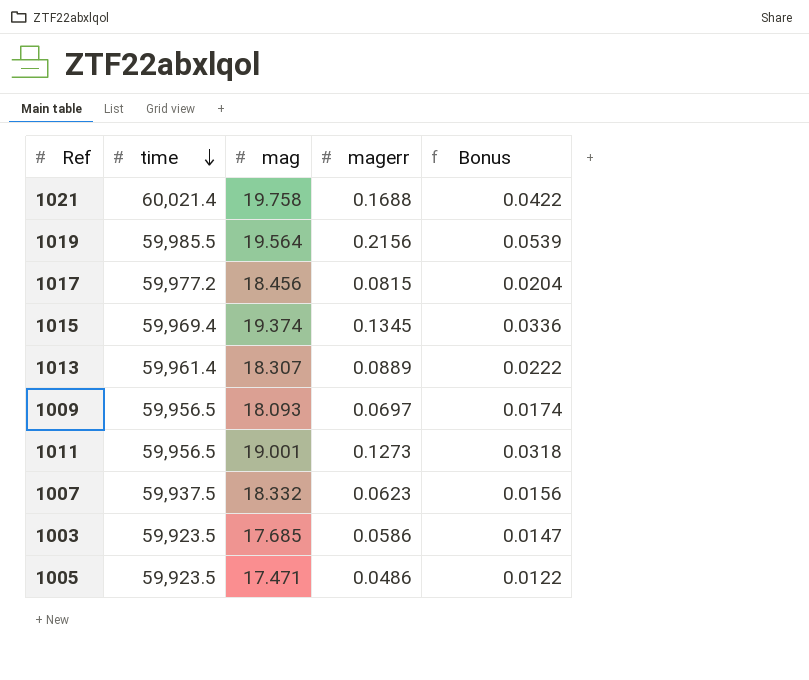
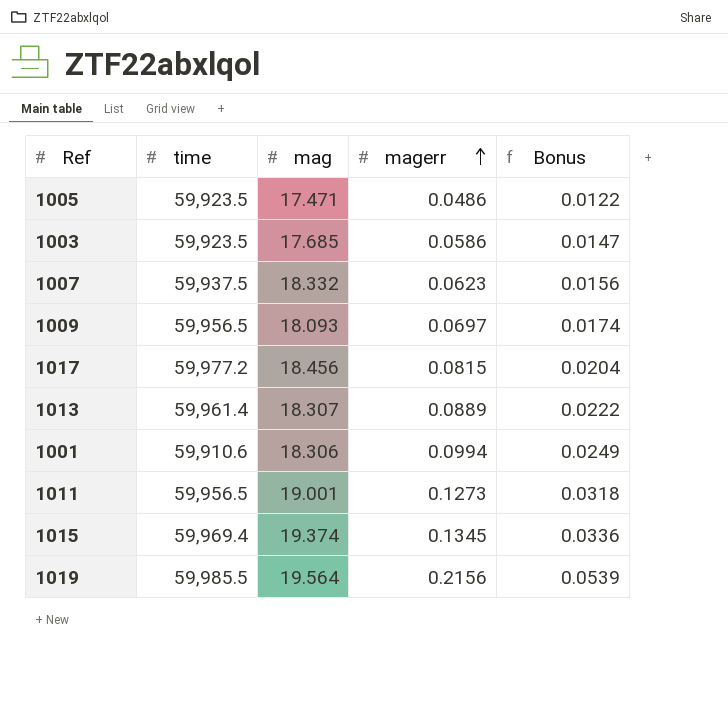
row order: time descending -> magerr ascending
row 1021: 60,021.4 | 19.758 | 0.1688 | 0.0422 -> none
row 1001: none -> 59,910.6 | 18.306 | 0.0994 | 0.0249

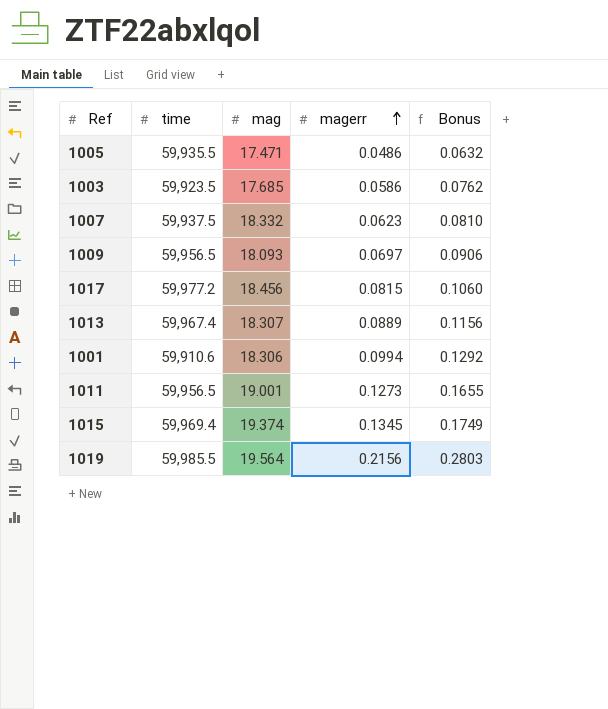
column Bonus | formula: [magerr] * 0.25 -> [magerr] * 1.3
1005 | time: 59,923.5 -> 59,935.5
1013 | time: 59,961.4 -> 59,967.4

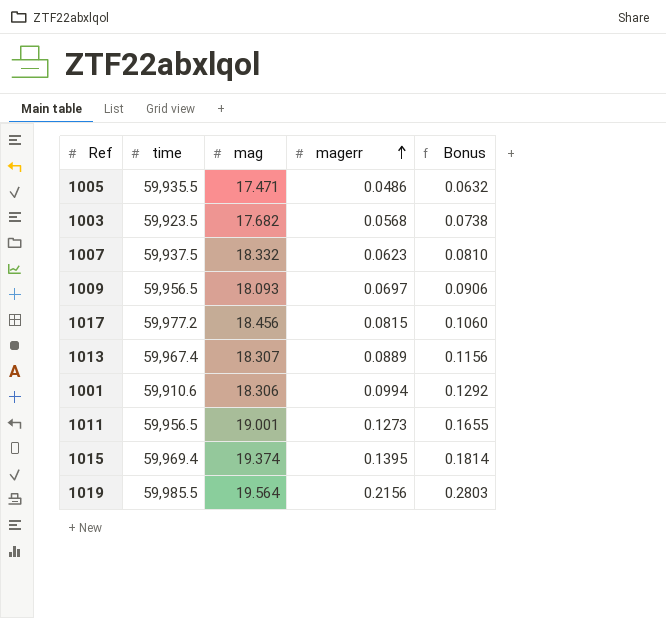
1003 | mag: 17.685 -> 17.682
1003 | magerr: 0.0586 -> 0.0568
1003 | Bonus: 0.0762 -> 0.0738
1015 | magerr: 0.1345 -> 0.1395
1015 | Bonus: 0.1749 -> 0.1814

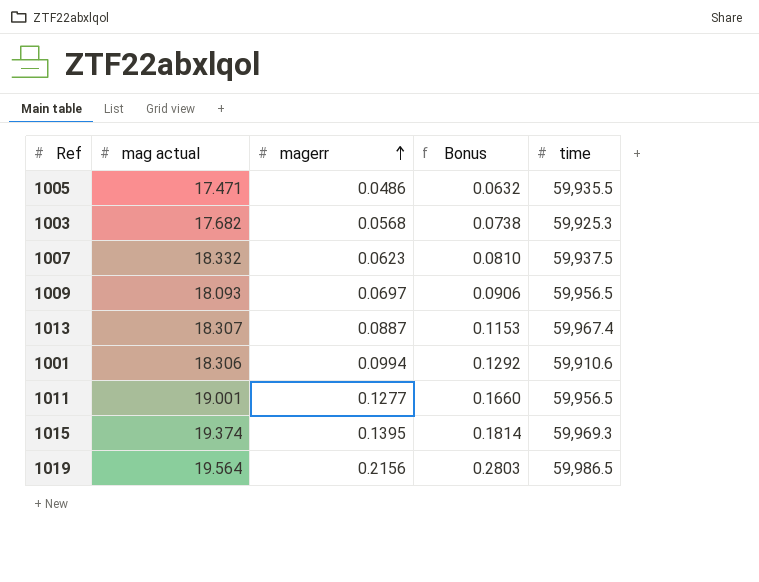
column name: mag -> mag actual
column time | position: 2 -> 5
row 1017: 59,977.2 | 18.456 | 0.0815 | 0.1060 -> none
1003 | time: 59,923.5 -> 59,925.3
1013 | magerr: 0.0889 -> 0.0887
1013 | Bonus: 0.1156 -> 0.1153
1011 | magerr: 0.1273 -> 0.1277
1011 | Bonus: 0.1655 -> 0.1660
1015 | time: 59,969.4 -> 59,969.3
1019 | time: 59,985.5 -> 59,986.5

